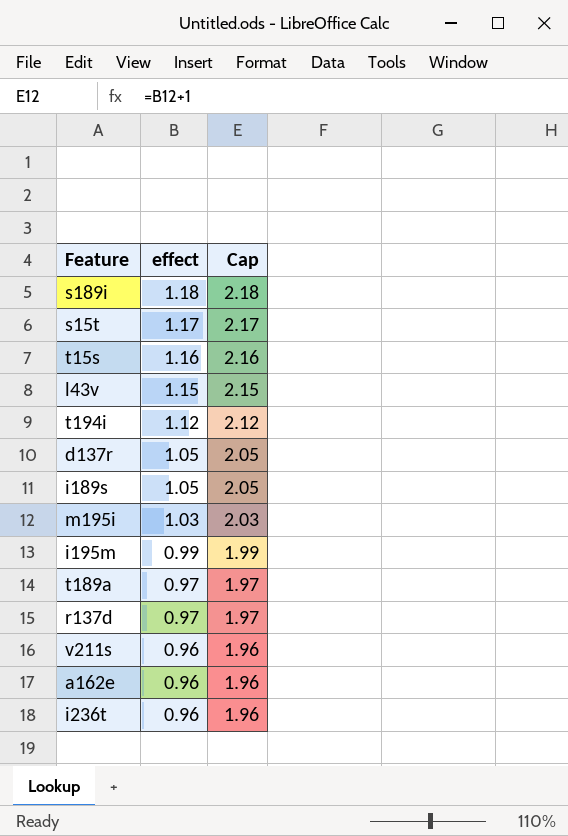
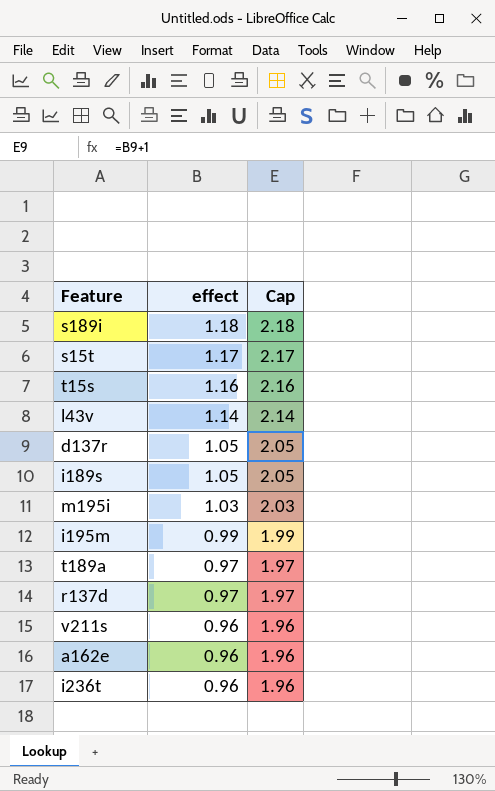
row t194i: 1.12 | 2.12 -> none
l43v | effect: 1.15 -> 1.14
l43v | Cap: 2.15 -> 2.14

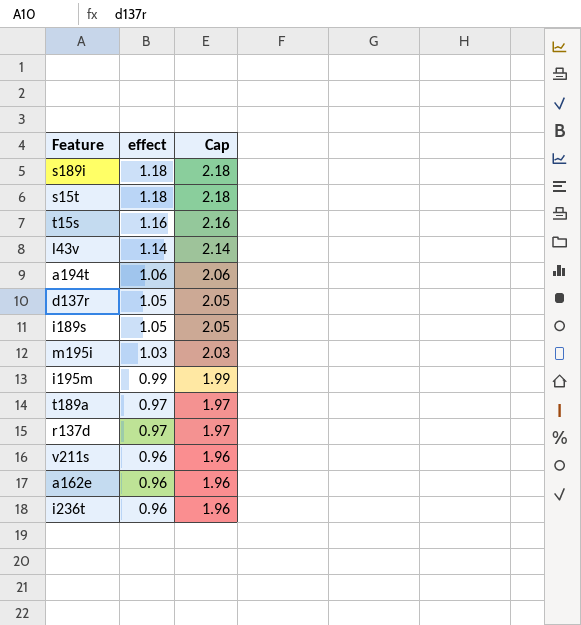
s15t | effect: 1.17 -> 1.18
s15t | Cap: 2.17 -> 2.18
row a194t: none -> 1.06 | 2.06

